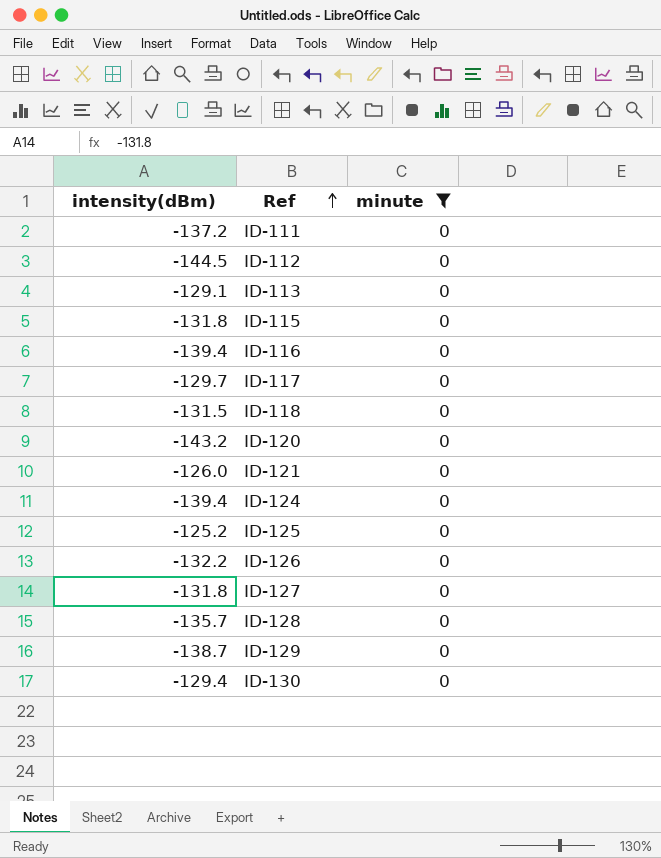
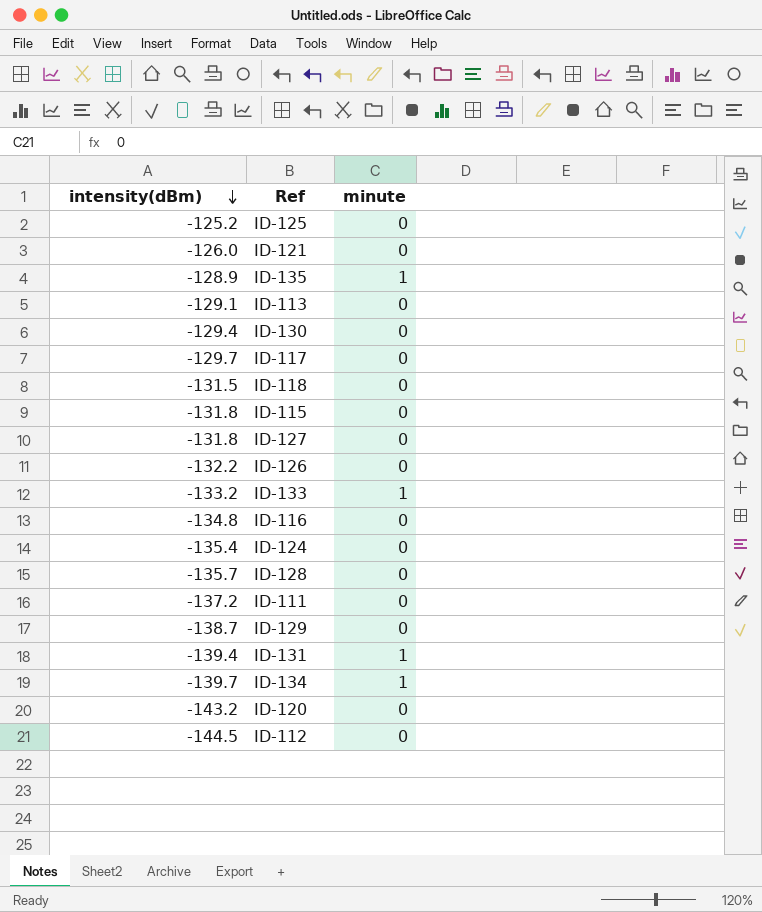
filter: minute = 0 -> none
row order: Ref ascending -> intensity(dBm) descending
ID-116 | intensity(dBm): -139.4 -> -134.8
ID-124 | intensity(dBm): -139.4 -> -135.4

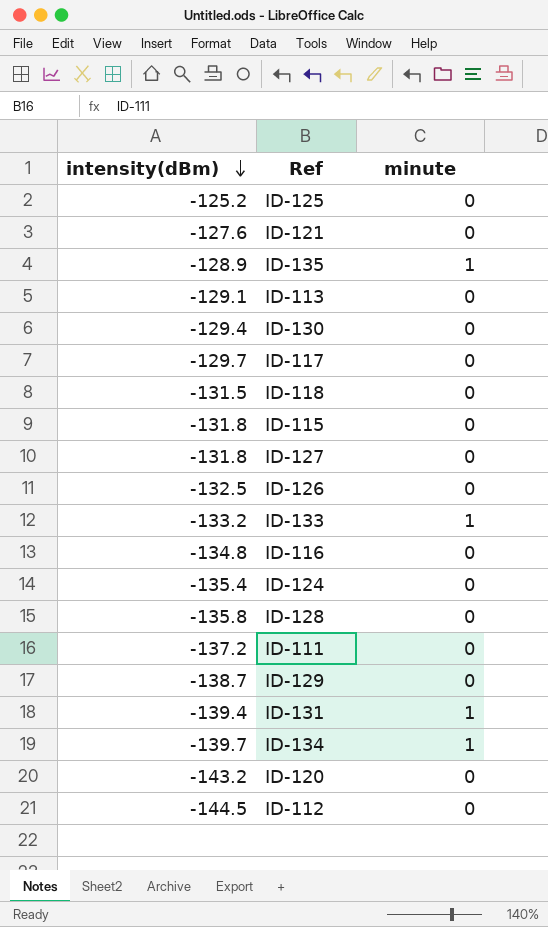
ID-121 | intensity(dBm): -126.0 -> -127.6
ID-126 | intensity(dBm): -132.2 -> -132.5
ID-128 | intensity(dBm): -135.7 -> -135.8

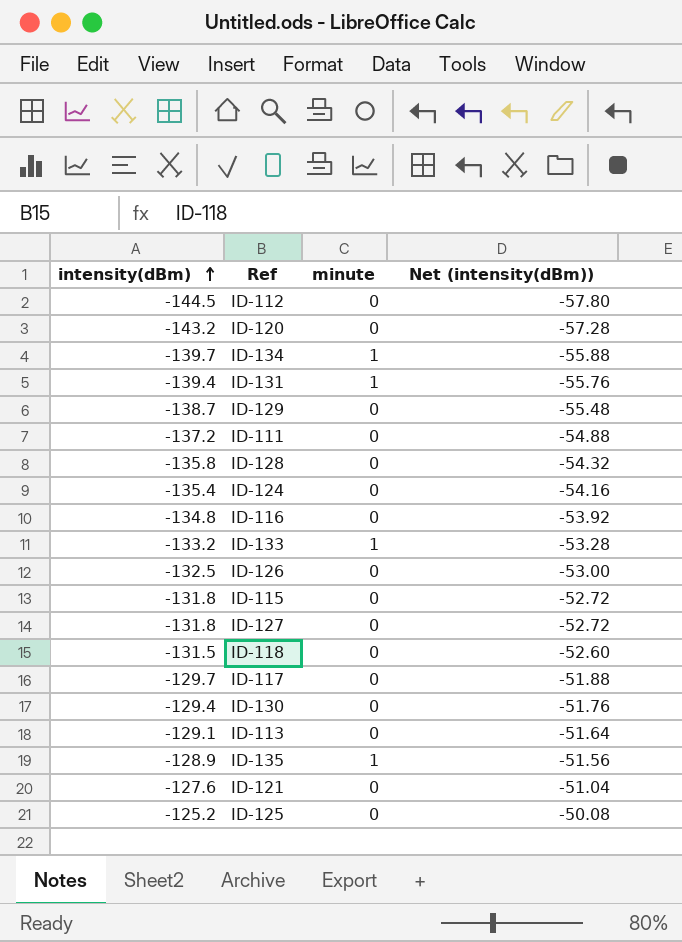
row order: intensity(dBm) descending -> intensity(dBm) ascending
column Net (intensity(dBm)) | formula: none -> [intensity(dBm)] * 0.4

